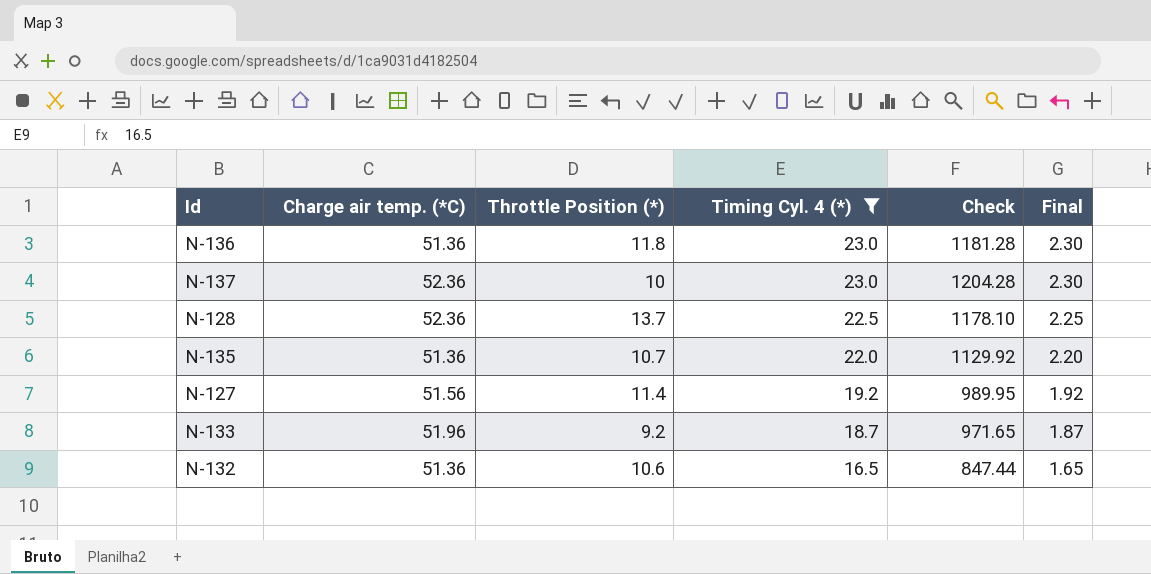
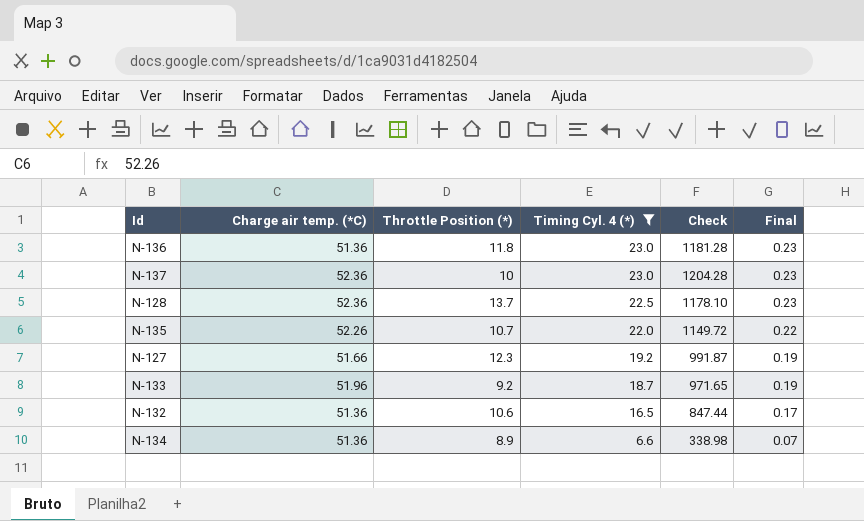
column Final | formula: [Timing Cyl. 4 (*)] * 0.1 -> [Timing Cyl. 4 (*)] * 0.01
N-135 | Charge air temp. (*C): 51.36 -> 52.26
N-135 | Check: 1129.92 -> 1149.72
N-127 | Charge air temp. (*C): 51.56 -> 51.66
N-127 | Throttle Position (*): 11.4 -> 12.3
N-127 | Check: 989.95 -> 991.87
row N-134: none -> 51.36 | 8.9 | 6.6 | 338.98 | 0.07

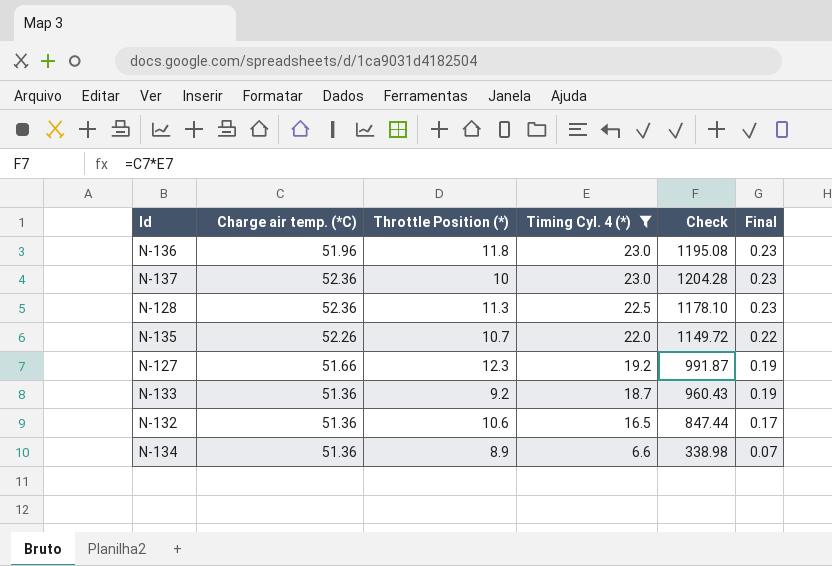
N-136 | Charge air temp. (*C): 51.36 -> 51.96
N-136 | Check: 1181.28 -> 1195.08
N-128 | Throttle Position (*): 13.7 -> 11.3
N-133 | Charge air temp. (*C): 51.96 -> 51.36
N-133 | Check: 971.65 -> 960.43

